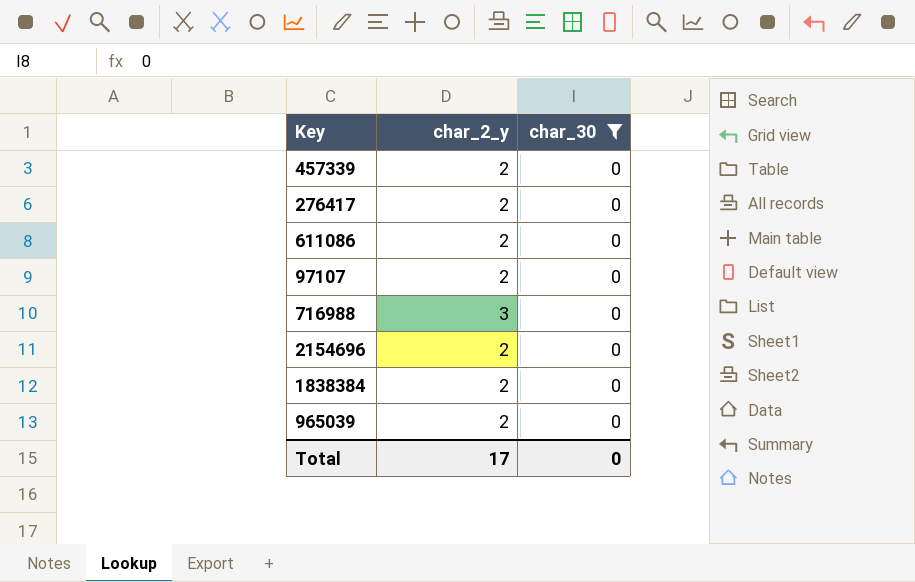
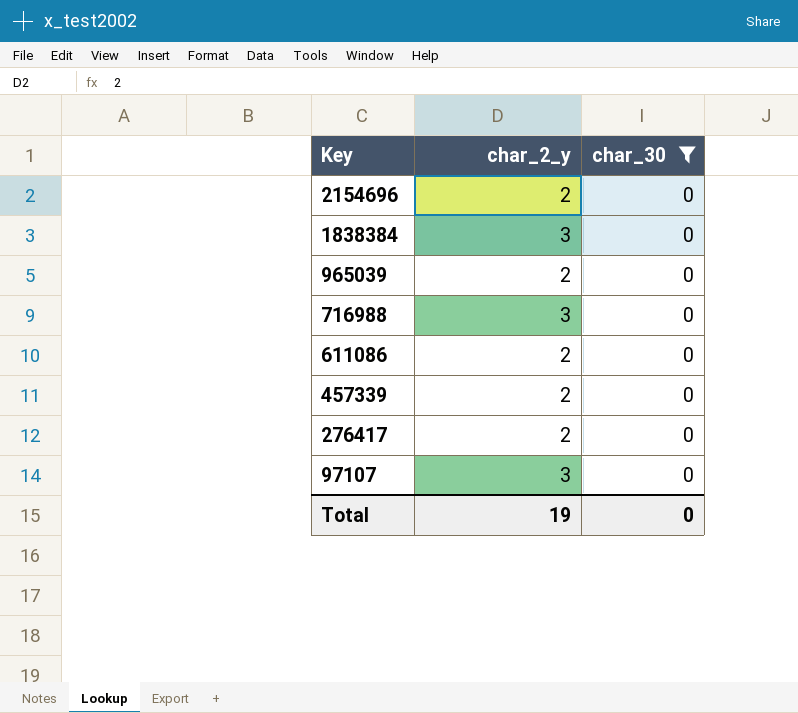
row order: none -> Key descending
1838384 | char_2_y: 2 -> 3
97107 | char_2_y: 2 -> 3
Total | char_2_y: 17 -> 19

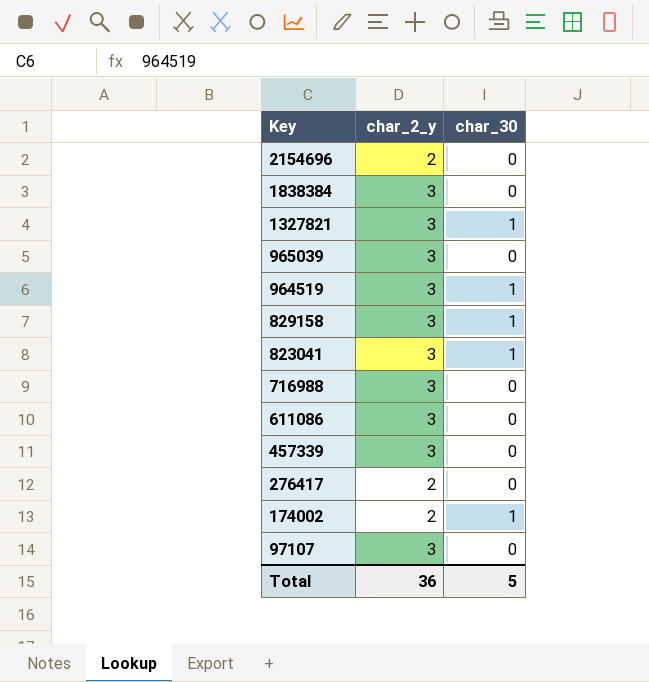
filter: char_30 = 0 -> none
965039 | char_2_y: 2 -> 3
611086 | char_2_y: 2 -> 3
457339 | char_2_y: 2 -> 3
Total | char_2_y: 19 -> 36
Total | char_30: 0 -> 5

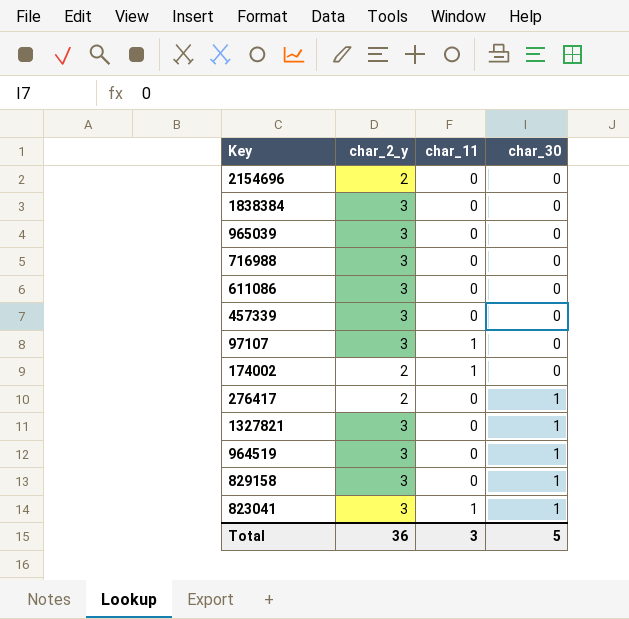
row order: Key descending -> char_30 ascending
column char_11 | position: none -> 3
174002 | char_30: 1 -> 0
276417 | char_30: 0 -> 1

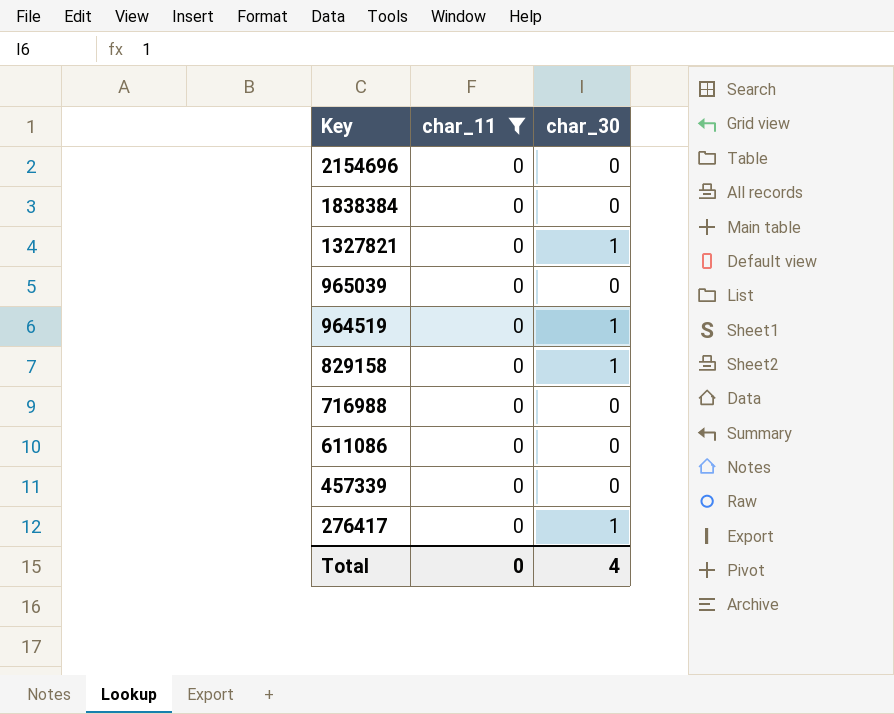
filter: none -> char_11 = 0
row order: char_30 ascending -> Key descending
column char_2_y | position: 2 -> none
Total | char_11: 3 -> 0
Total | char_30: 5 -> 4

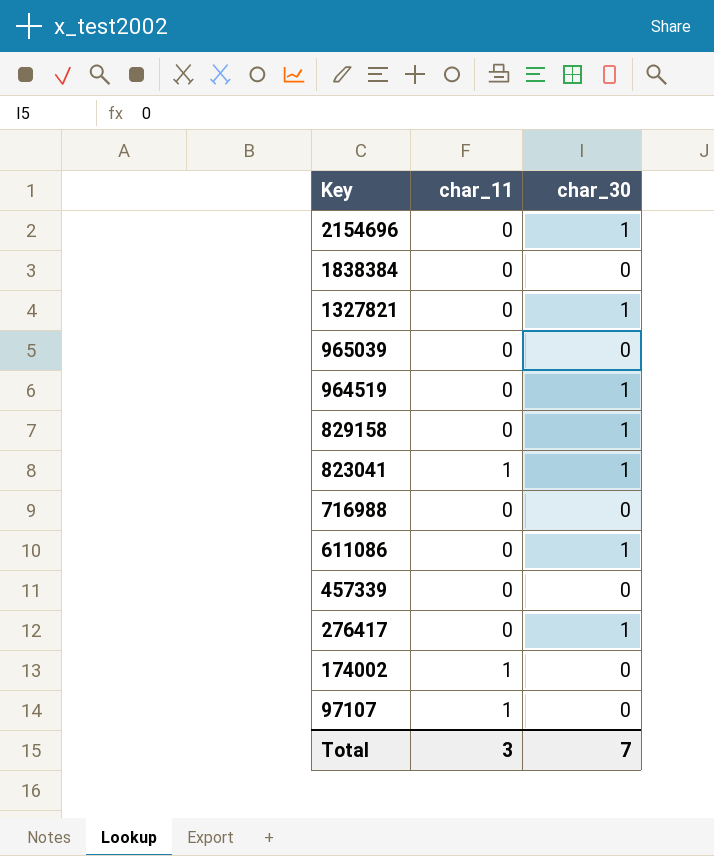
filter: char_11 = 0 -> none
2154696 | char_30: 0 -> 1
611086 | char_30: 0 -> 1
Total | char_11: 0 -> 3
Total | char_30: 4 -> 7

